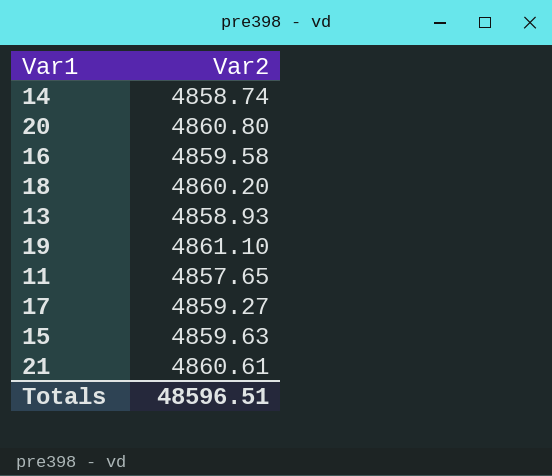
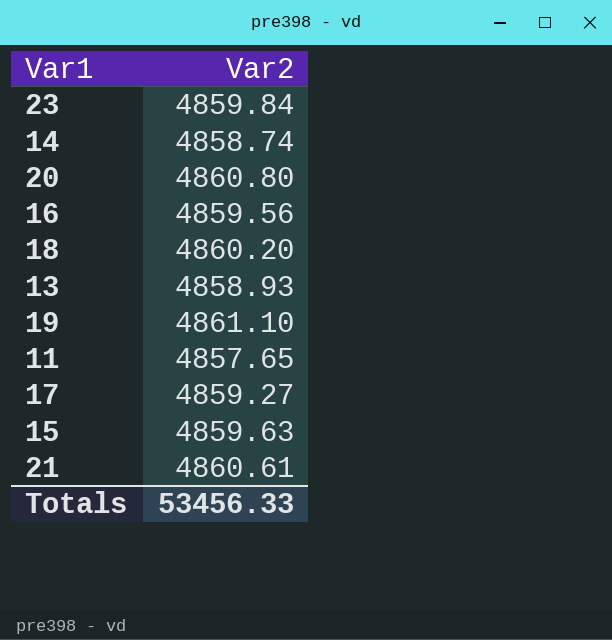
row 23: none -> 4859.84
16 | Var2: 4859.58 -> 4859.56
Totals | Var2: 48596.51 -> 53456.33

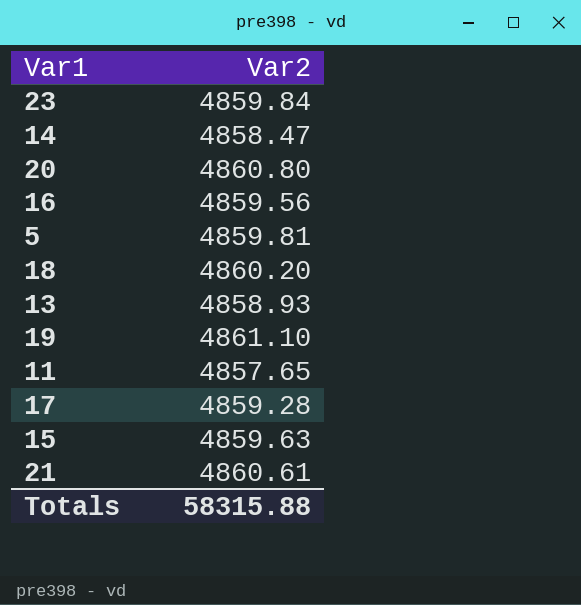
14 | Var2: 4858.74 -> 4858.47
row 5: none -> 4859.81
17 | Var2: 4859.27 -> 4859.28
Totals | Var2: 53456.33 -> 58315.88

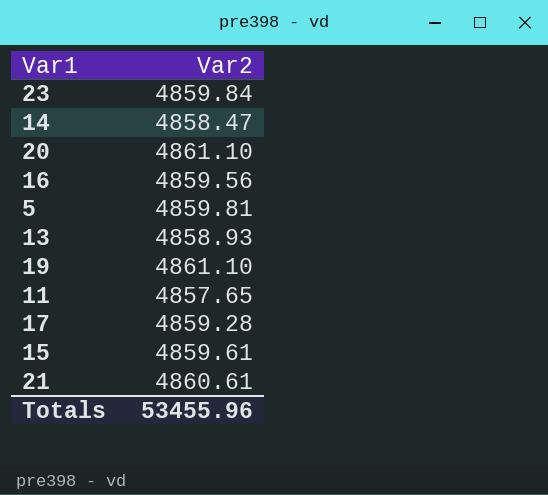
row 18: 4860.20 -> none
20 | Var2: 4860.80 -> 4861.10
15 | Var2: 4859.63 -> 4859.61
Totals | Var2: 58315.88 -> 53455.96

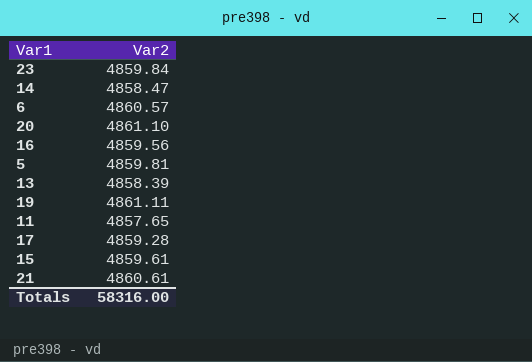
row 6: none -> 4860.57
13 | Var2: 4858.93 -> 4858.39
19 | Var2: 4861.10 -> 4861.11
Totals | Var2: 53455.96 -> 58316.00

